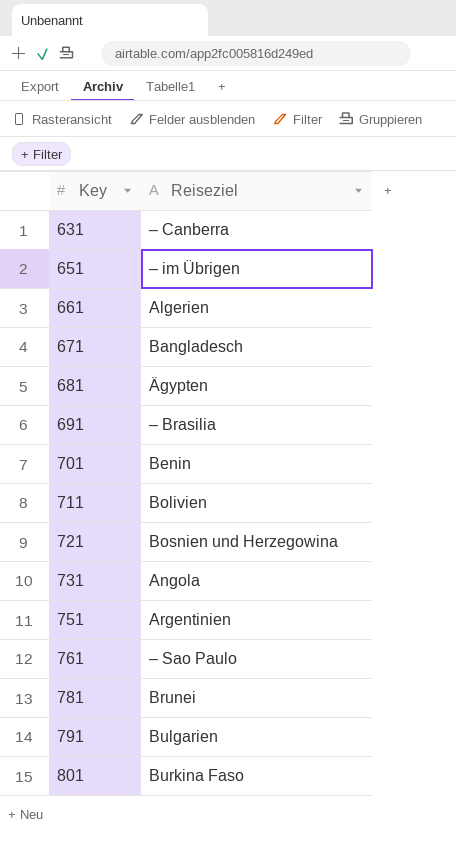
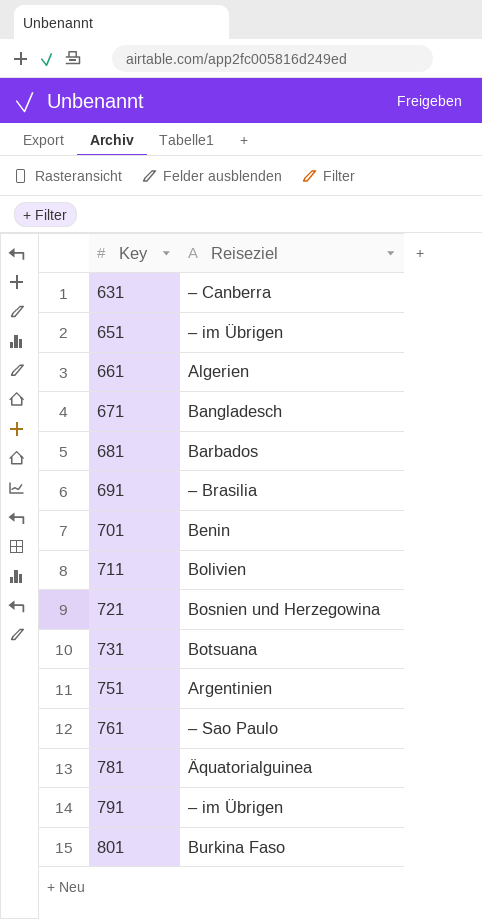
681 | Reiseziel: Ägypten -> Barbados
731 | Reiseziel: Angola -> Botsuana
781 | Reiseziel: Brunei -> Äquatorialguinea
791 | Reiseziel: Bulgarien -> – im Übrigen

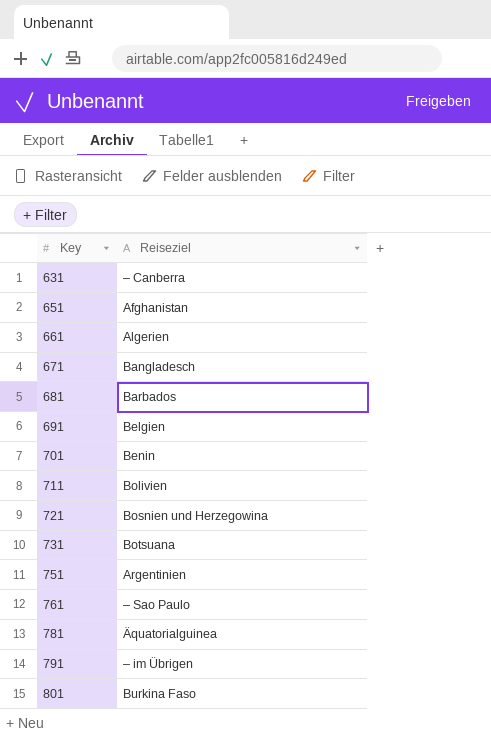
651 | Reiseziel: – im Übrigen -> Afghanistan
691 | Reiseziel: – Brasilia -> Belgien

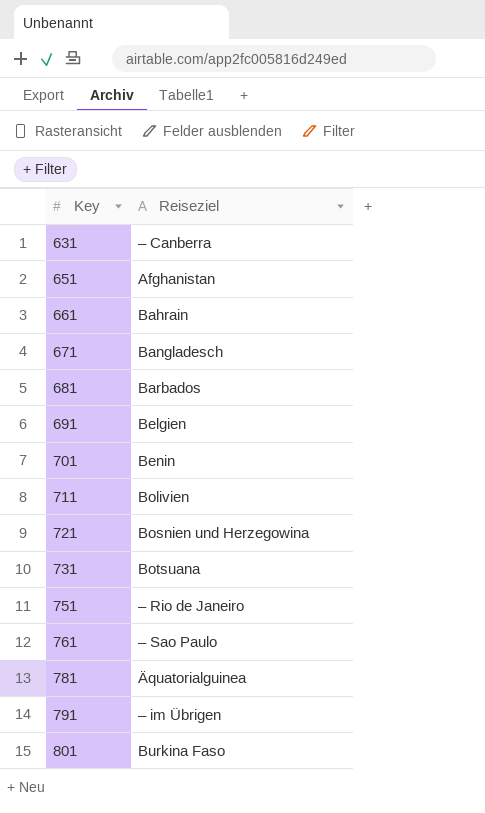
661 | Reiseziel: Algerien -> Bahrain
751 | Reiseziel: Argentinien -> – Rio de Janeiro

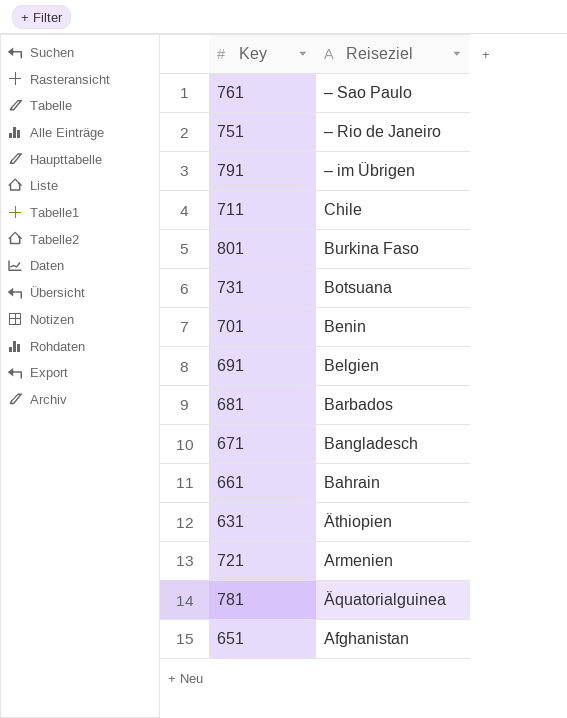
row order: Key ascending -> Reiseziel descending
711 | Reiseziel: Bolivien -> Chile
631 | Reiseziel: – Canberra -> Äthiopien
721 | Reiseziel: Bosnien und Herzegowina -> Armenien

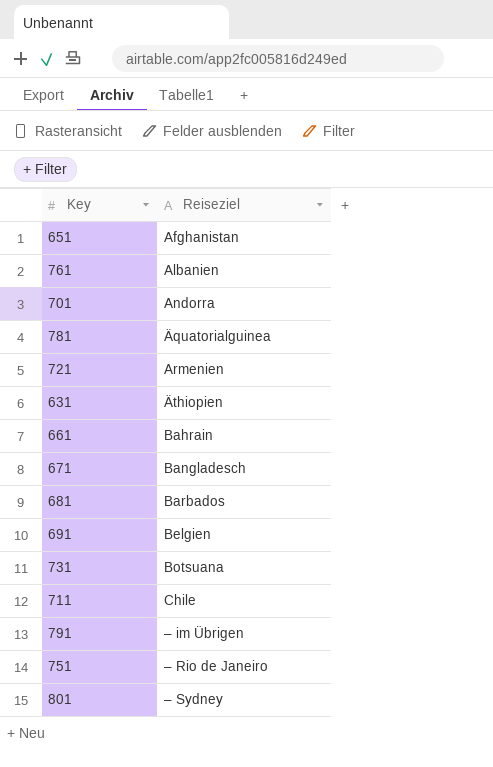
row order: Reiseziel descending -> Reiseziel ascending
761 | Reiseziel: – Sao Paulo -> Albanien
701 | Reiseziel: Benin -> Andorra
801 | Reiseziel: Burkina Faso -> – Sydney

